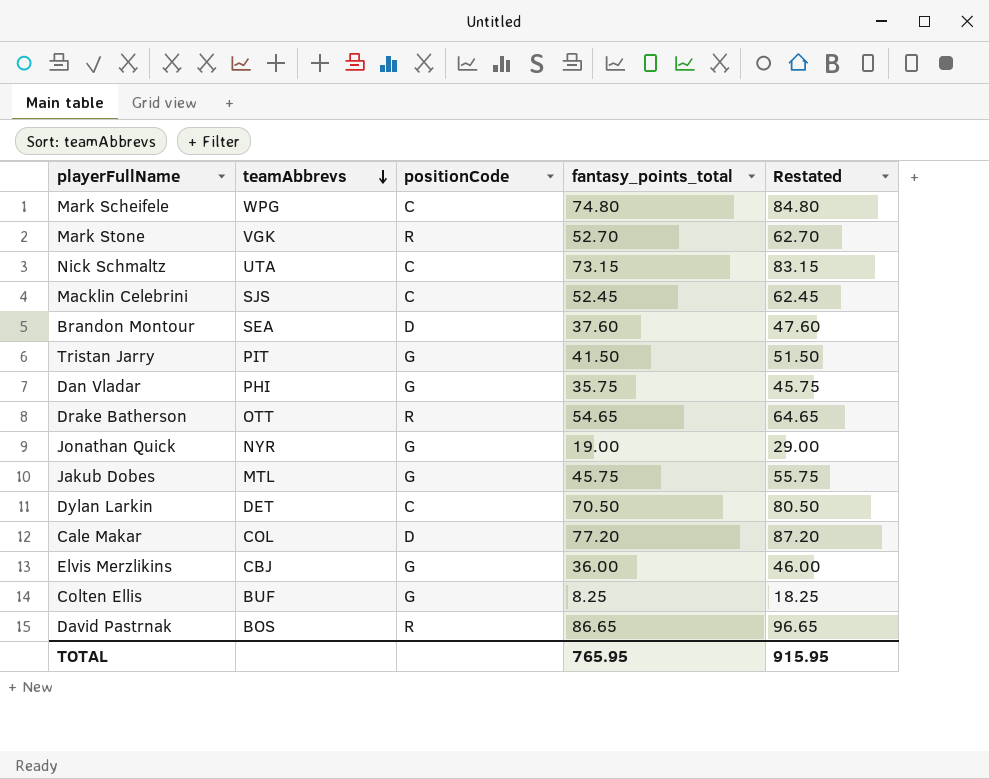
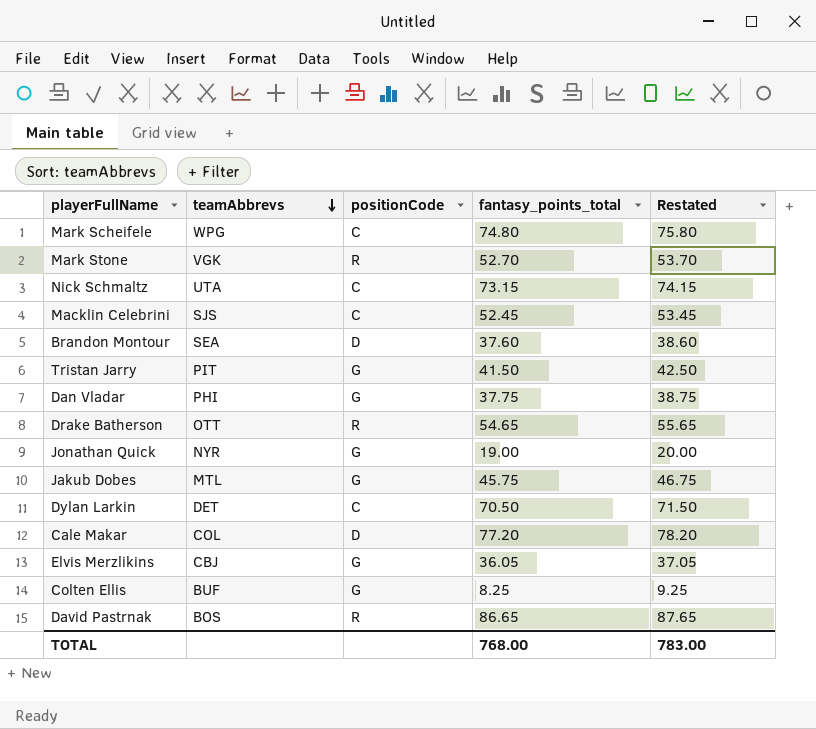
column Restated | formula: [fantasy_points_total] + 10 -> [fantasy_points_total] + 1
Dan Vladar | fantasy_points_total: 35.75 -> 37.75
Elvis Merzlikins | fantasy_points_total: 36.00 -> 36.05
TOTAL | fantasy_points_total: 765.95 -> 768.00
TOTAL | Restated: 915.95 -> 783.00

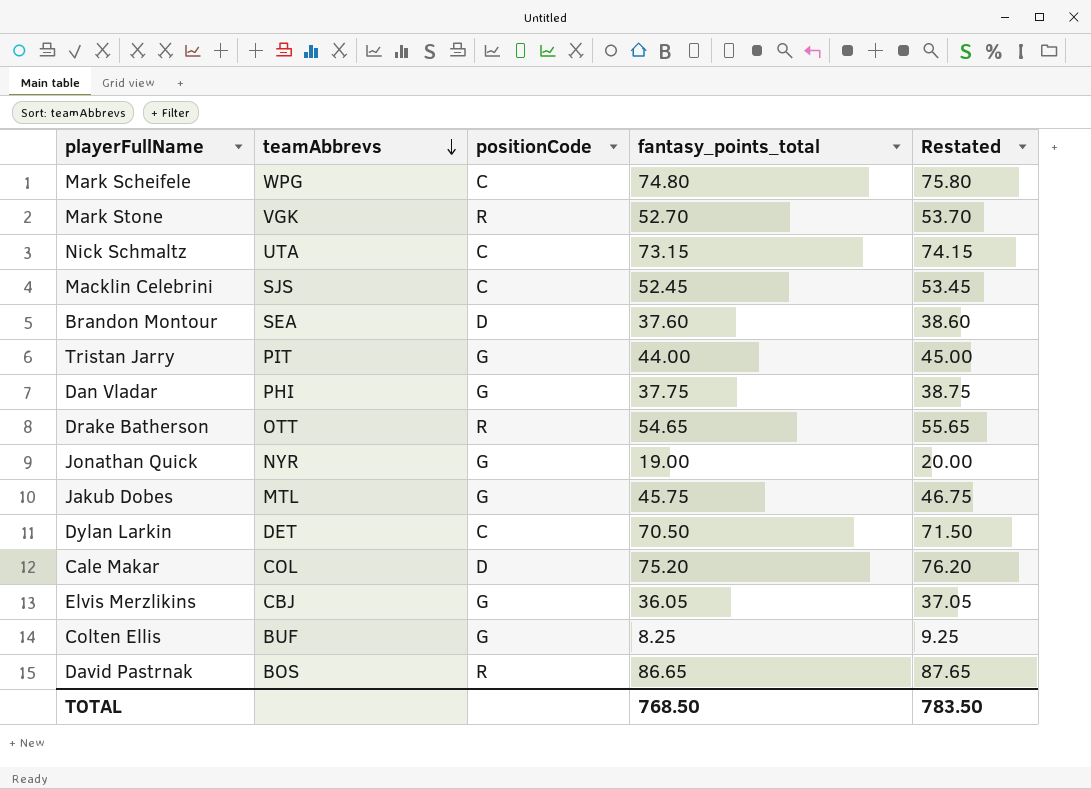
Tristan Jarry | fantasy_points_total: 41.50 -> 44.00
Tristan Jarry | Restated: 42.50 -> 45.00
Cale Makar | fantasy_points_total: 77.20 -> 75.20
Cale Makar | Restated: 78.20 -> 76.20
TOTAL | fantasy_points_total: 768.00 -> 768.50
TOTAL | Restated: 783.00 -> 783.50

